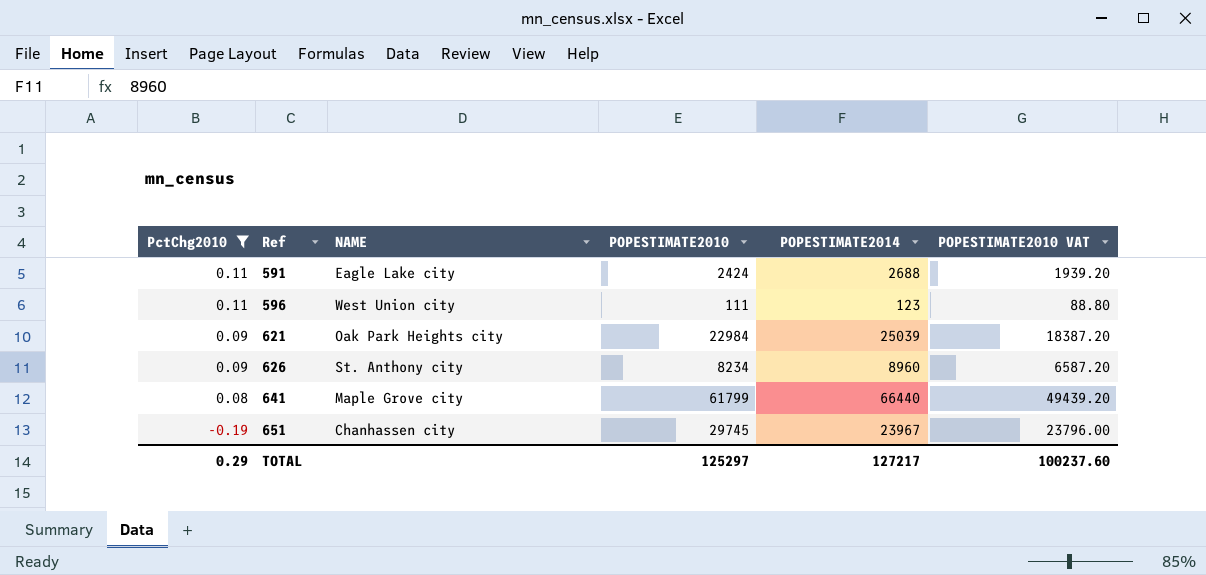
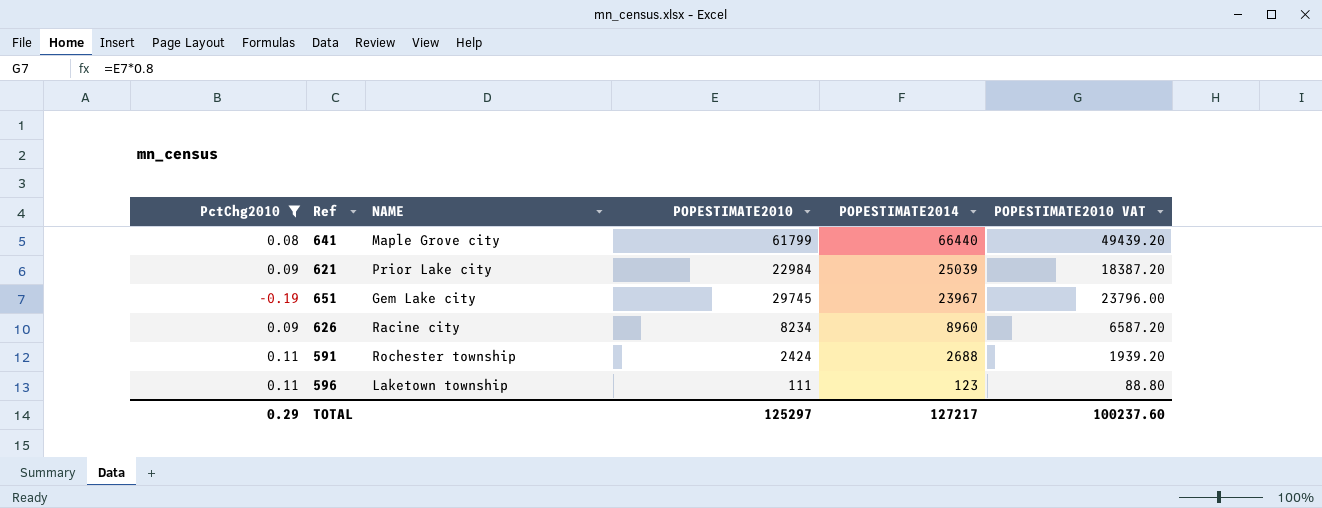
row order: PctChg2010 descending -> POPESTIMATE2014 descending
621 | NAME: Oak Park Heights city -> Prior Lake city
651 | NAME: Chanhassen city -> Gem Lake city
626 | NAME: St. Anthony city -> Racine city
591 | NAME: Eagle Lake city -> Rochester township
596 | NAME: West Union city -> Laketown township

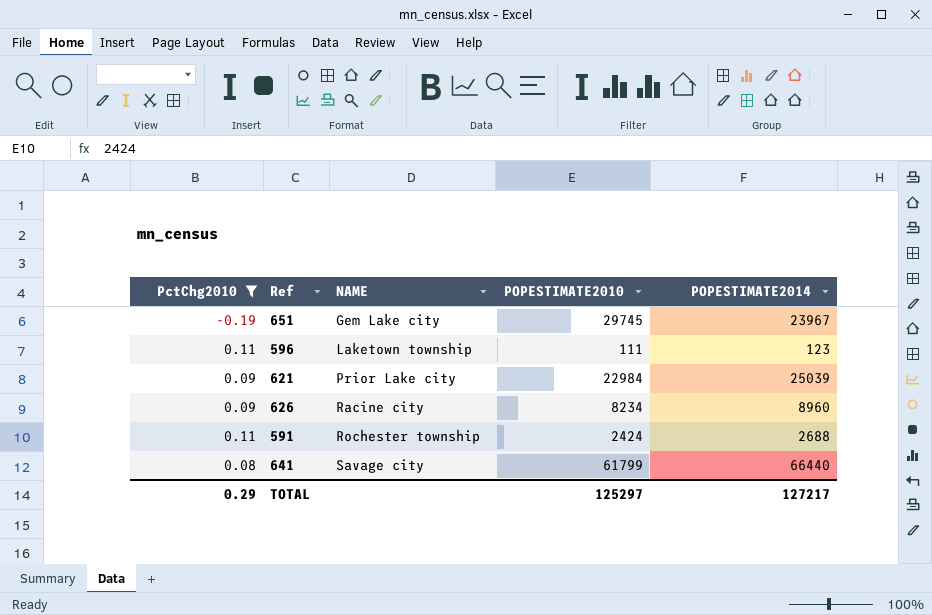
row order: POPESTIMATE2014 descending -> NAME ascending
column POPESTIMATE2010 VAT | formula: [POPESTIMATE2010] * 0.8 -> none
641 | NAME: Maple Grove city -> Savage city

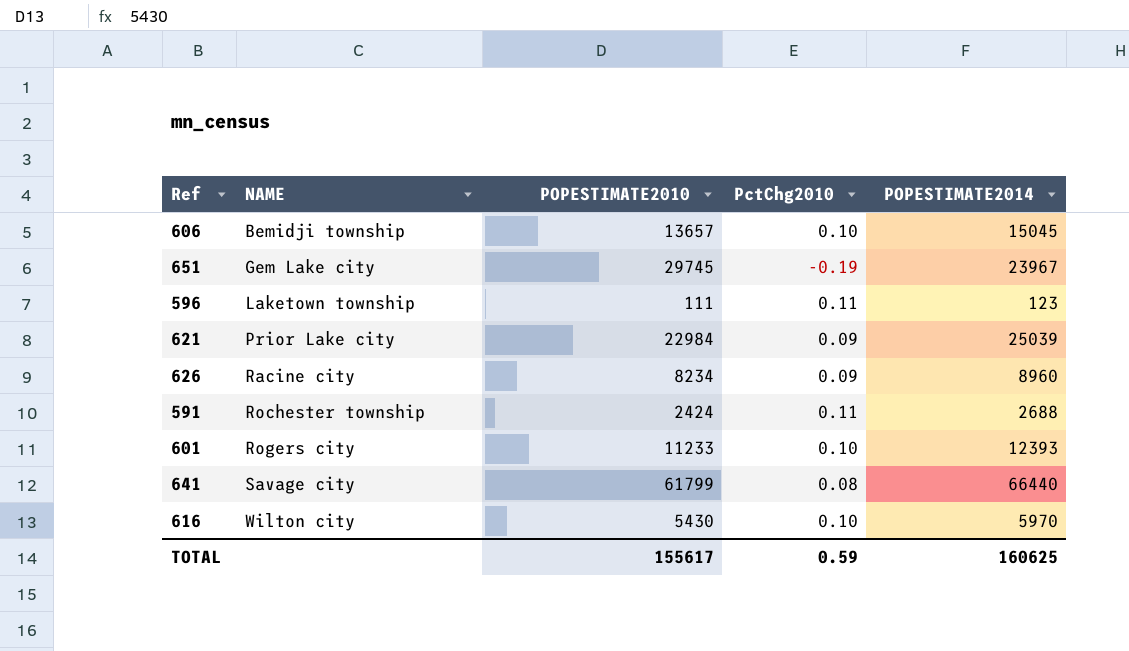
filter: PctChg2010 != 0.10 -> none
column PctChg2010 | position: 1 -> 4
TOTAL | POPESTIMATE2010: 125297 -> 155617
TOTAL | PctChg2010: 0.29 -> 0.59
TOTAL | POPESTIMATE2014: 127217 -> 160625

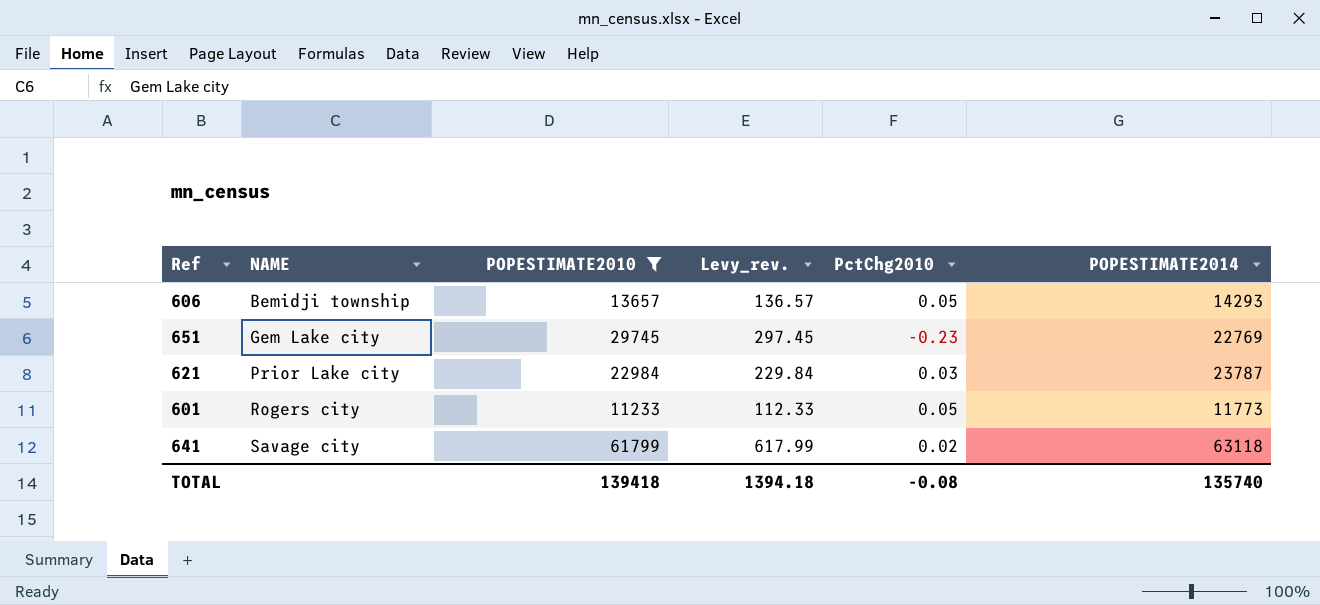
filter: none -> POPESTIMATE2010 >= 11233
column Levy_rev. | formula: none -> [POPESTIMATE2010] * 0.01
606 | PctChg2010: 0.10 -> 0.05
606 | POPESTIMATE2014: 15045 -> 14293
651 | PctChg2010: -0.19 -> -0.23
651 | POPESTIMATE2014: 23967 -> 22769
621 | PctChg2010: 0.09 -> 0.03
621 | POPESTIMATE2014: 25039 -> 23787
601 | PctChg2010: 0.10 -> 0.05
601 | POPESTIMATE2014: 12393 -> 11773
641 | PctChg2010: 0.08 -> 0.02
641 | POPESTIMATE2014: 66440 -> 63118
TOTAL | POPESTIMATE2010: 155617 -> 139418
TOTAL | PctChg2010: 0.59 -> -0.08
TOTAL | POPESTIMATE2014: 160625 -> 135740

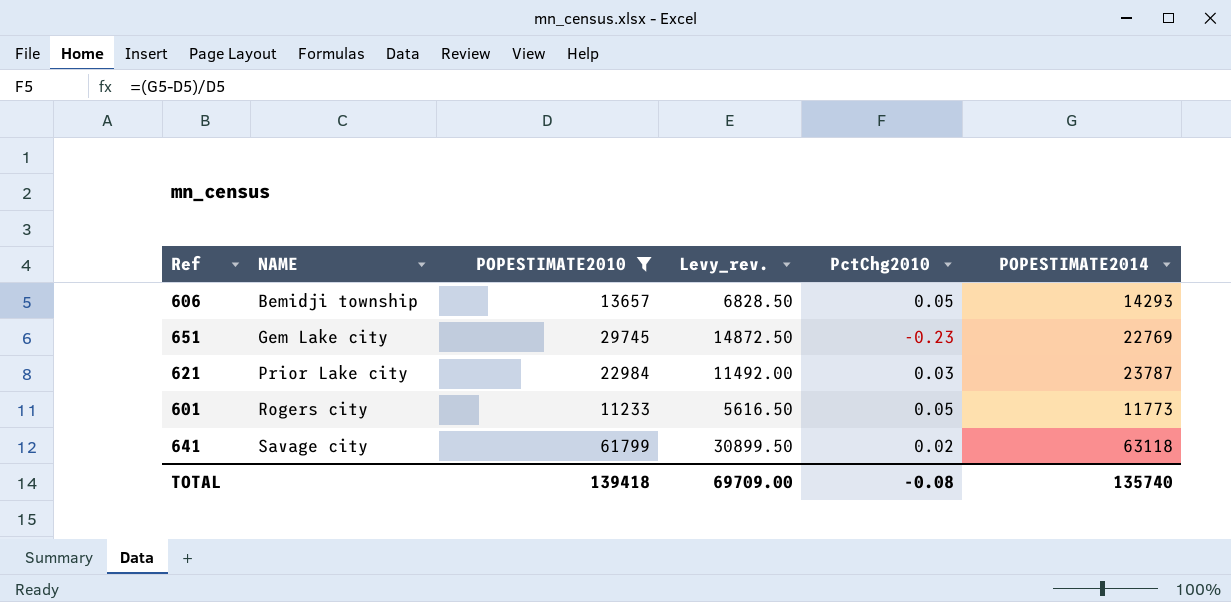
column Levy_rev. | formula: [POPESTIMATE2010] * 0.01 -> [POPESTIMATE2010] * 0.5
TOTAL | Levy_rev.: 1394.18 -> 69709.00

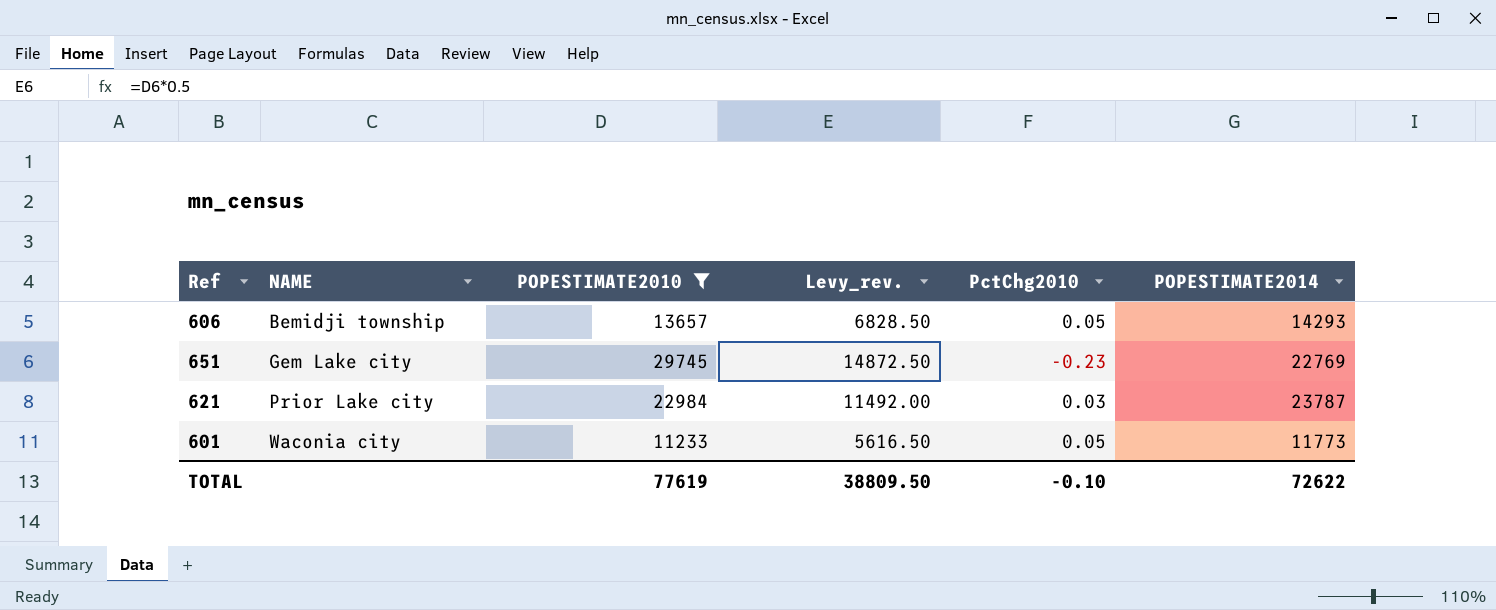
row 641: Savage city | 61799 | 30899.50 | 0.02 | 63118 -> none
601 | NAME: Rogers city -> Waconia city
TOTAL | POPESTIMATE2010: 139418 -> 77619
TOTAL | Levy_rev.: 69709.00 -> 38809.50
TOTAL | PctChg2010: -0.08 -> -0.10
TOTAL | POPESTIMATE2014: 135740 -> 72622

